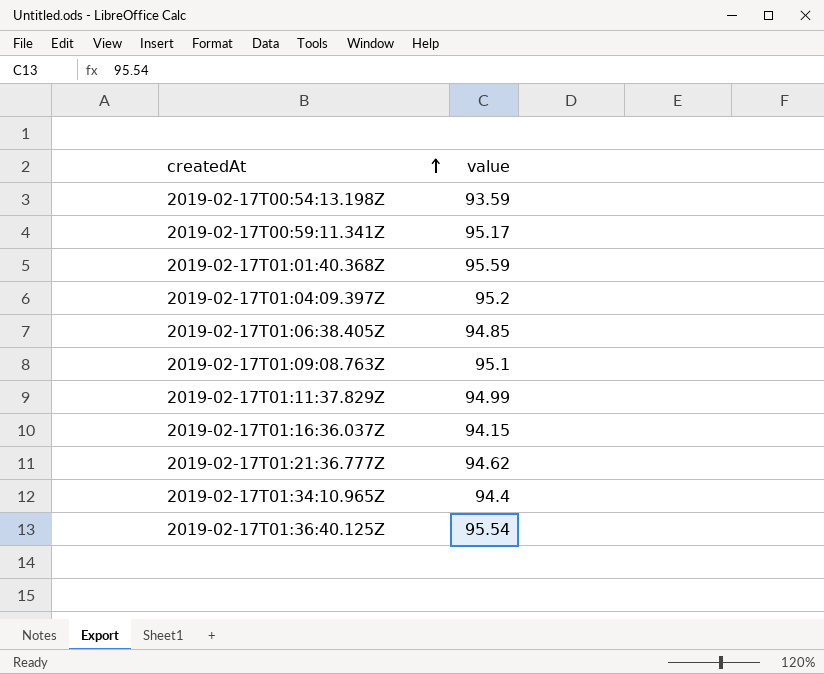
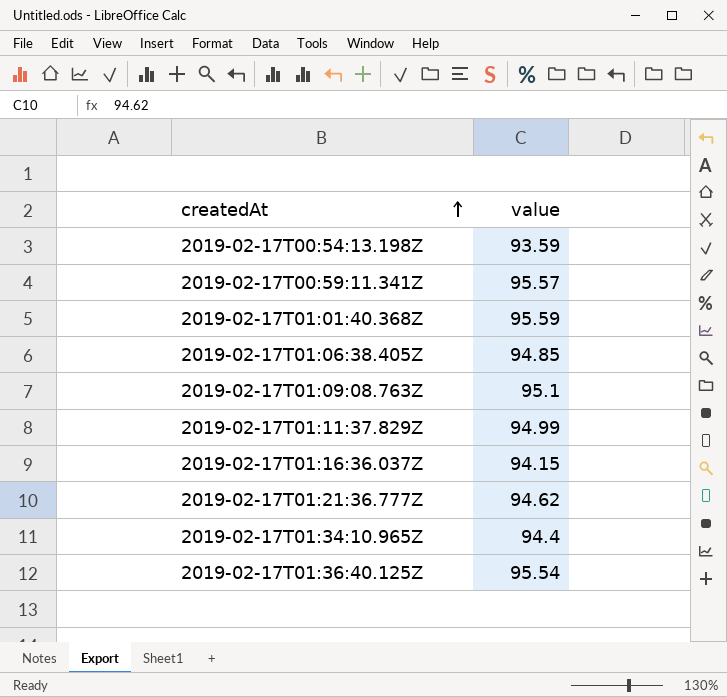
row 2019-02-17T01:04:09.397Z: 95.2 -> none
2019-02-17T00:59:11.341Z | value: 95.17 -> 95.57

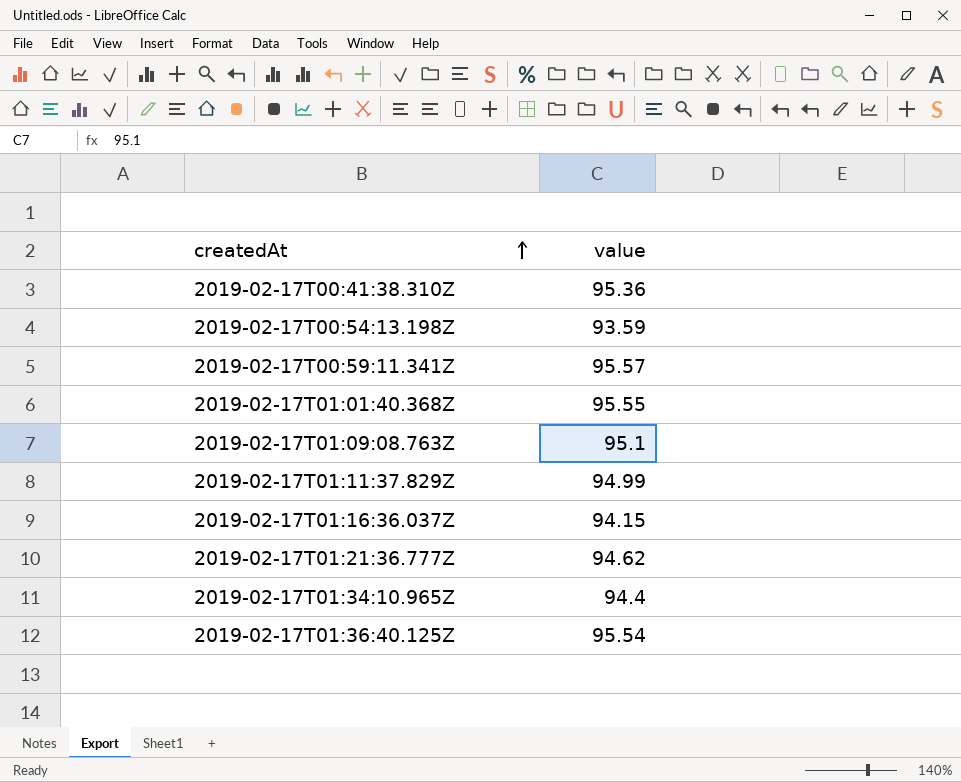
row 2019-02-17T01:06:38.405Z: 94.85 -> none
row 2019-02-17T00:41:38.310Z: none -> 95.36
2019-02-17T01:01:40.368Z | value: 95.59 -> 95.55

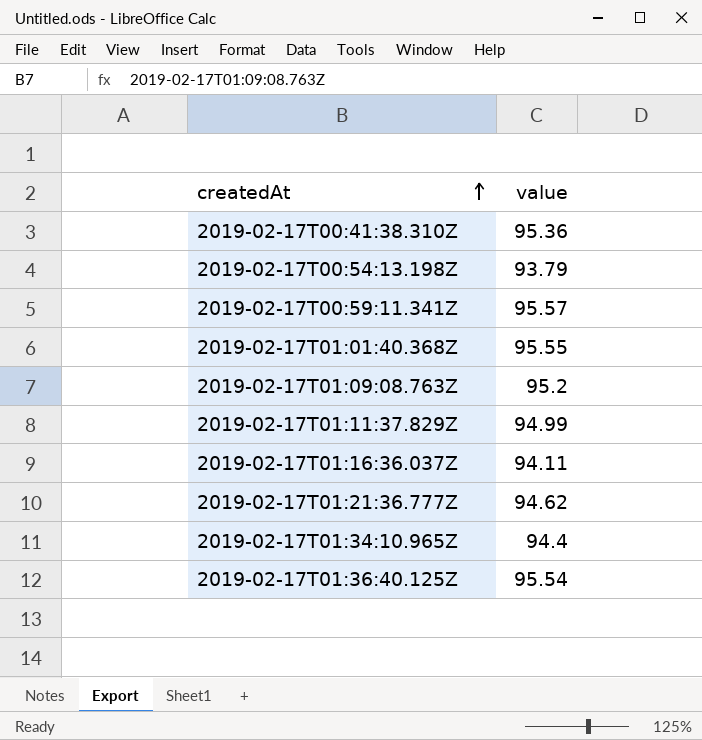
2019-02-17T00:54:13.198Z | value: 93.59 -> 93.79
2019-02-17T01:09:08.763Z | value: 95.1 -> 95.2
2019-02-17T01:16:36.037Z | value: 94.15 -> 94.11

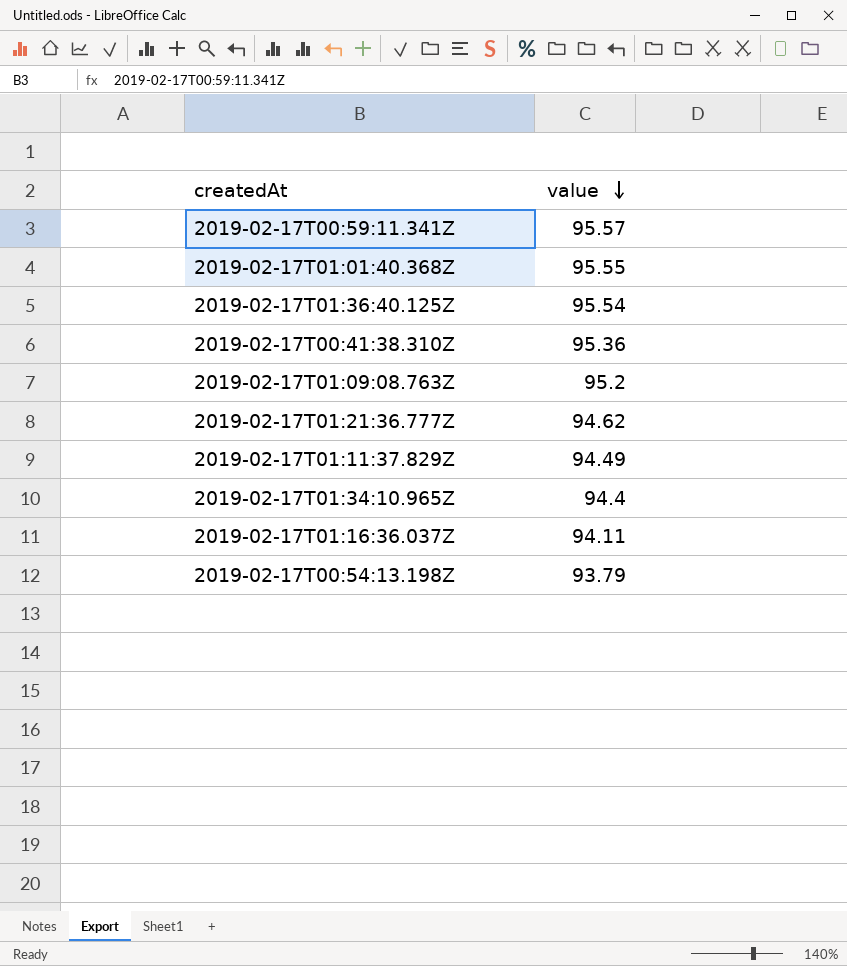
row order: createdAt ascending -> value descending
2019-02-17T01:11:37.829Z | value: 94.99 -> 94.49

